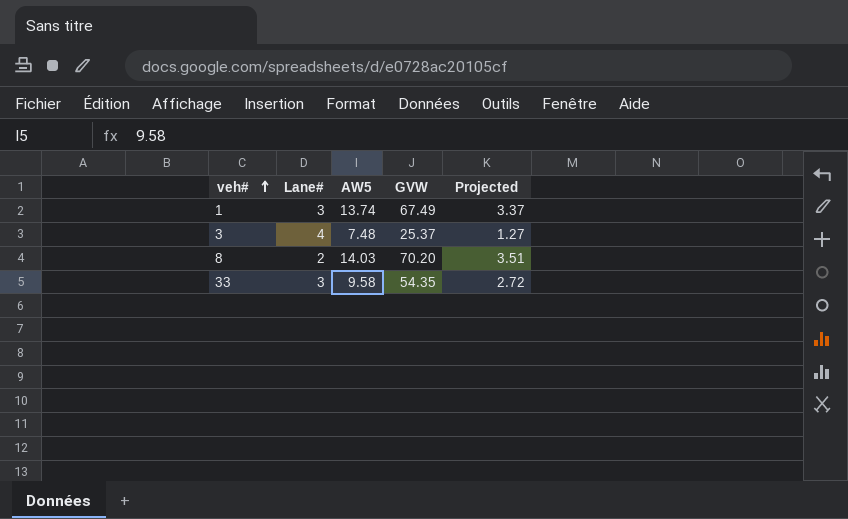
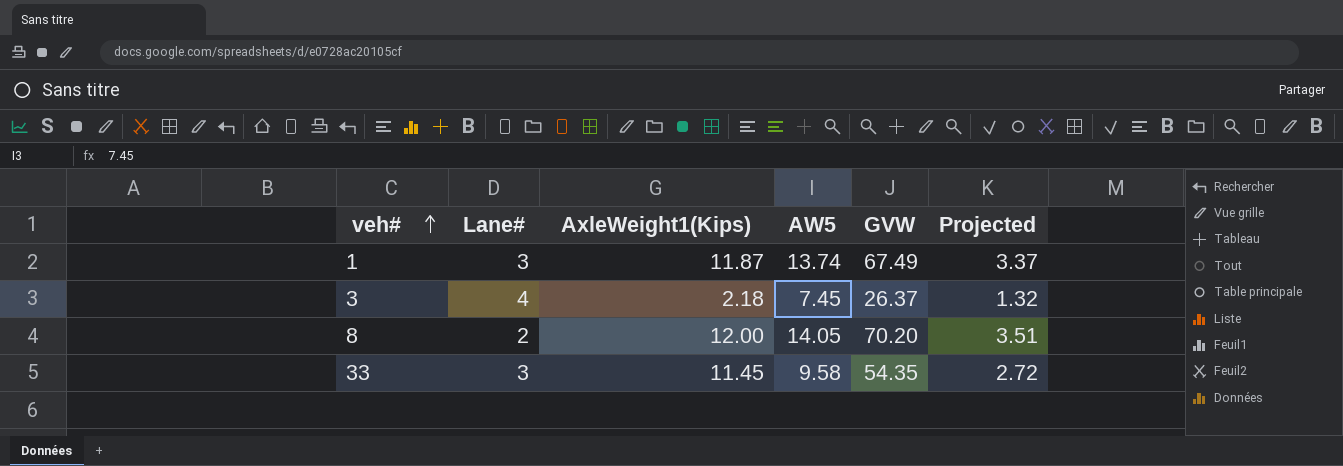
column AxleWeight1(Kips) | position: none -> 3
3 | AW5: 7.48 -> 7.45
3 | GVW: 25.37 -> 26.37
3 | Projected: 1.27 -> 1.32
8 | AW5: 14.03 -> 14.05

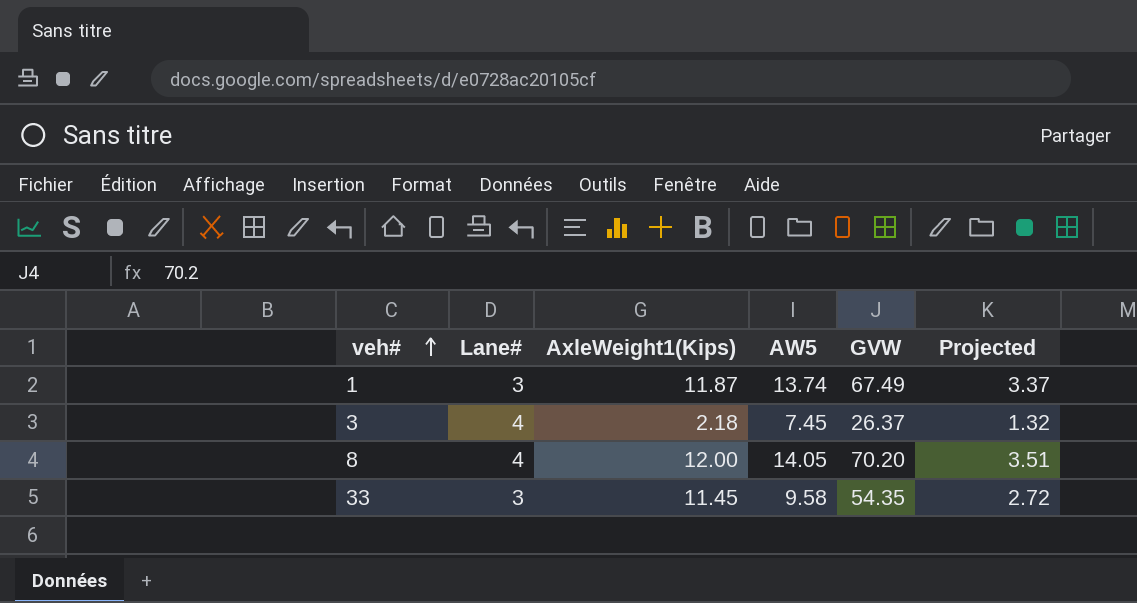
8 | Lane#: 2 -> 4

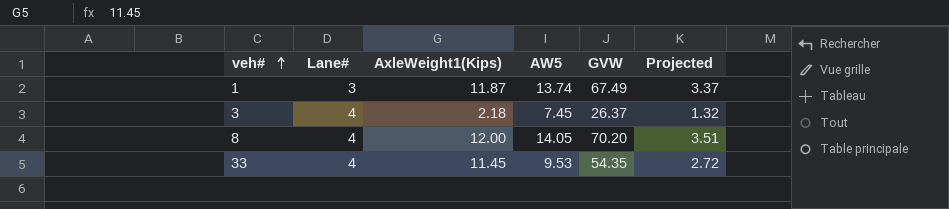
33 | Lane#: 3 -> 4
33 | AW5: 9.58 -> 9.53

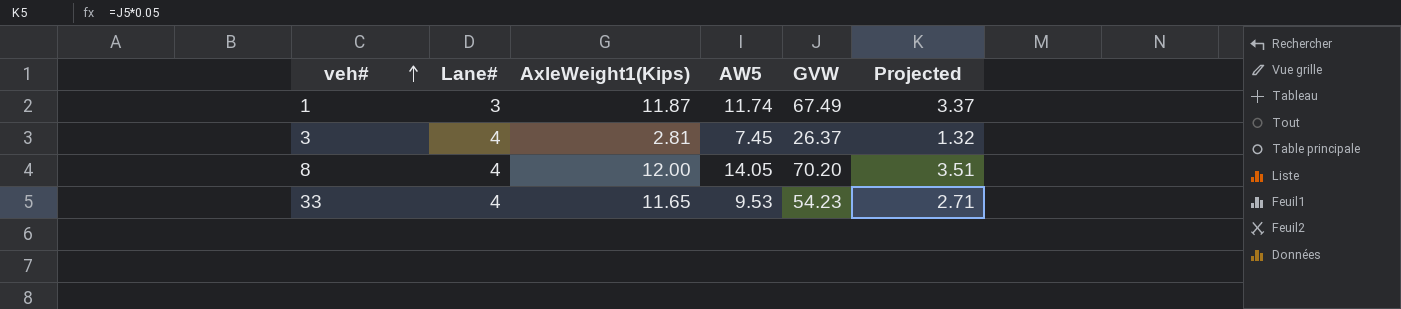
1 | AW5: 13.74 -> 11.74
3 | AxleWeight1(Kips): 2.18 -> 2.81
33 | AxleWeight1(Kips): 11.45 -> 11.65
33 | GVW: 54.35 -> 54.23
33 | Projected: 2.72 -> 2.71

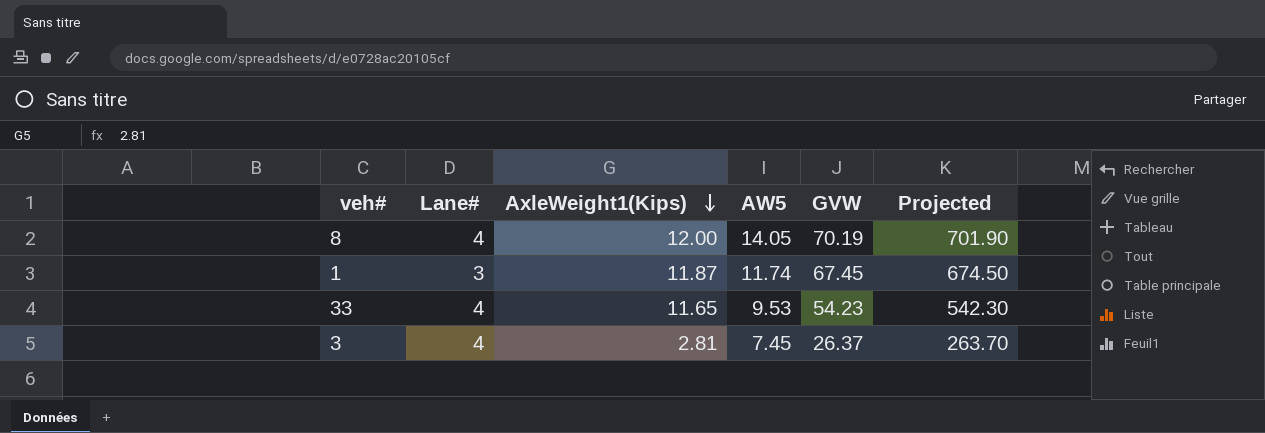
row order: veh# ascending -> AxleWeight1(Kips) descending
column Projected | formula: [GVW] * 0.05 -> [GVW] * 10
8 | GVW: 70.20 -> 70.19
1 | GVW: 67.49 -> 67.45

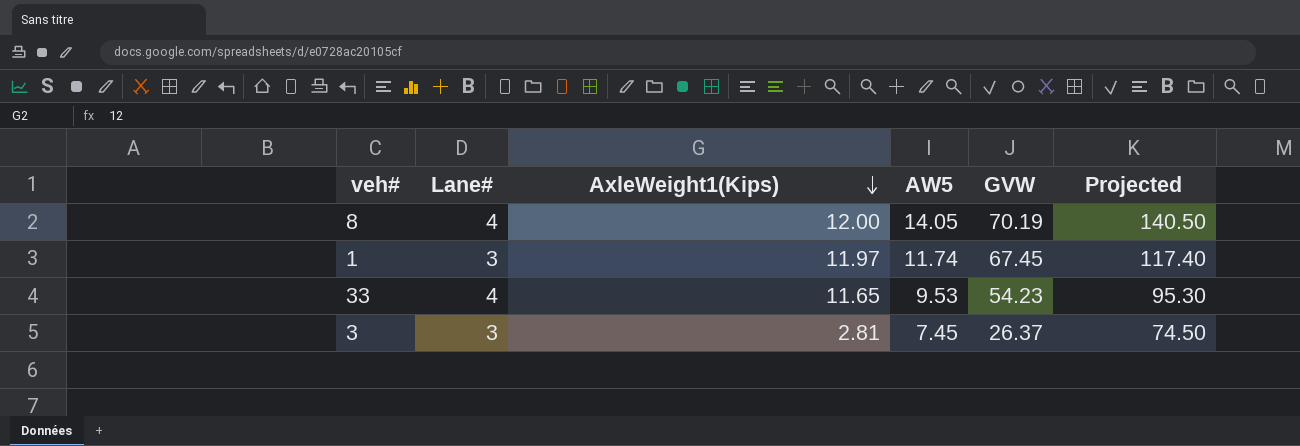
column Projected | formula: [GVW] * 10 -> [AW5] * 10
1 | AxleWeight1(Kips): 11.87 -> 11.97
3 | Lane#: 4 -> 3

